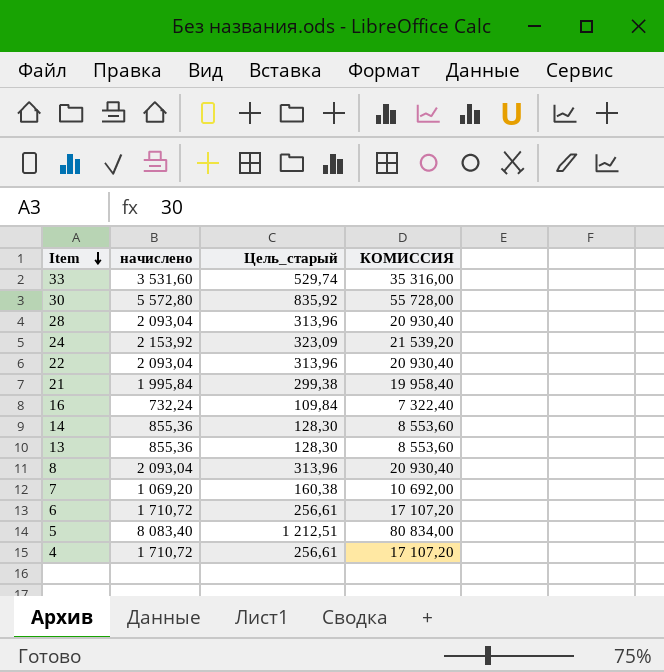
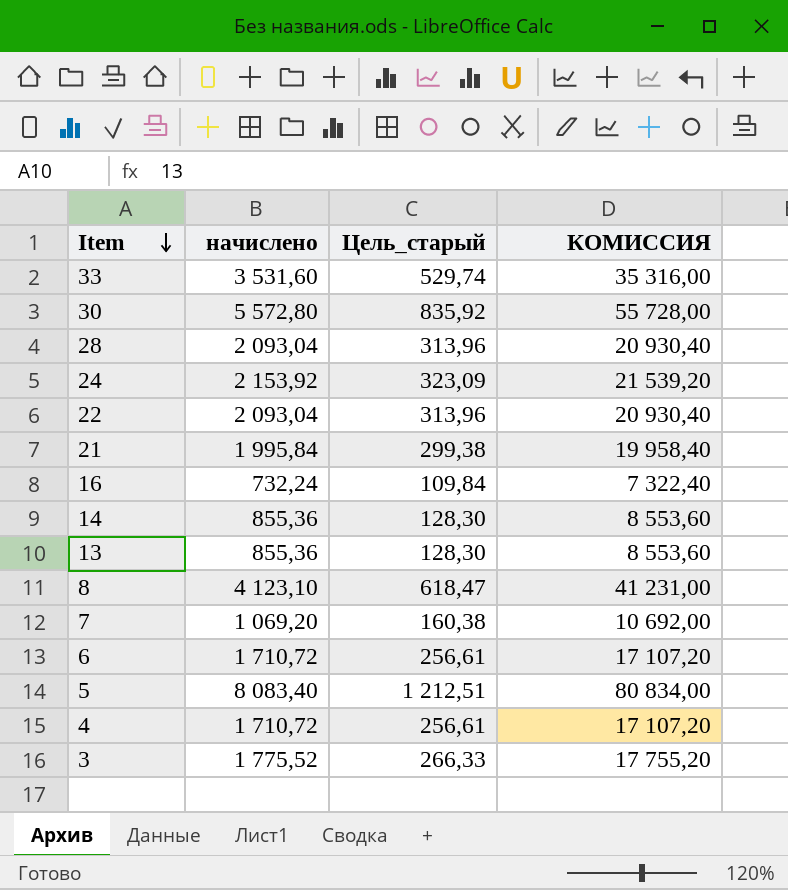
8 | начислено: 2 093,04 -> 4 123,10
8 | Цель_старый: 313,96 -> 618,47
8 | КОМИССИЯ: 20 930,40 -> 41 231,00
row 3: none -> 1 775,52 | 266,33 | 17 755,20

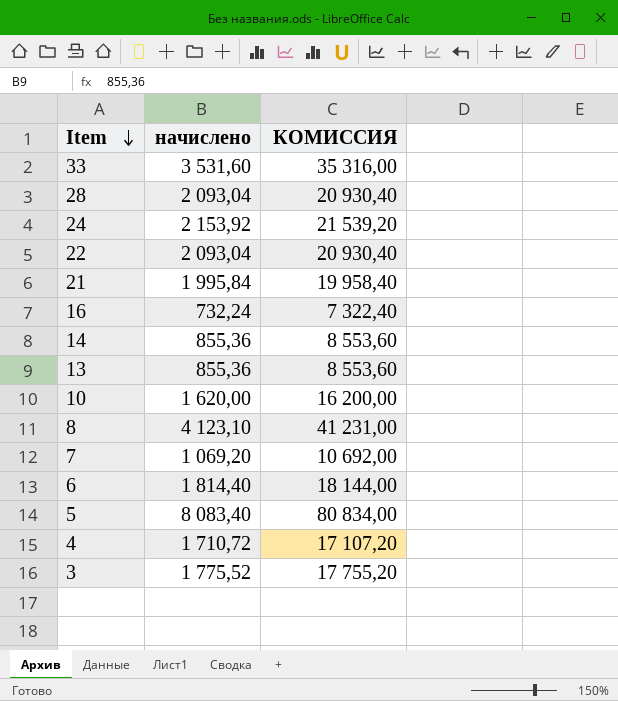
column Цель_старый | formula: [начислено] * 0,15 -> none
row 30: 5 572,80 | 835,92 | 55 728,00 -> none
row 10: none -> 1 620,00 | 16 200,00
6 | начислено: 1 710,72 -> 1 814,40
6 | КОМИССИЯ: 17 107,20 -> 18 144,00

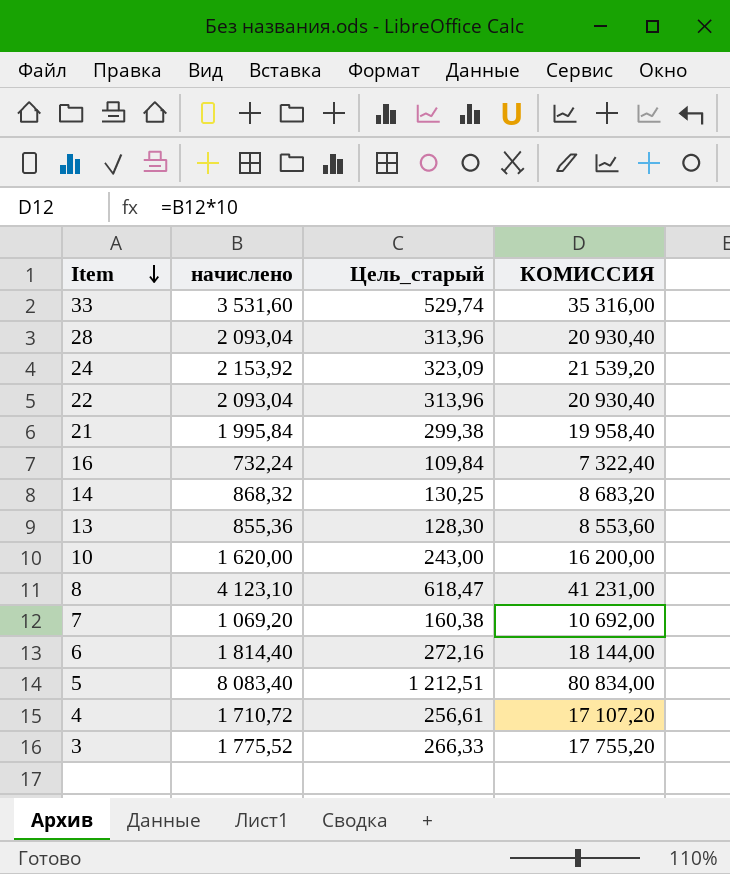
column Цель_старый | formula: none -> [начислено] * 0,15
14 | начислено: 855,36 -> 868,32
14 | КОМИССИЯ: 8 553,60 -> 8 683,20

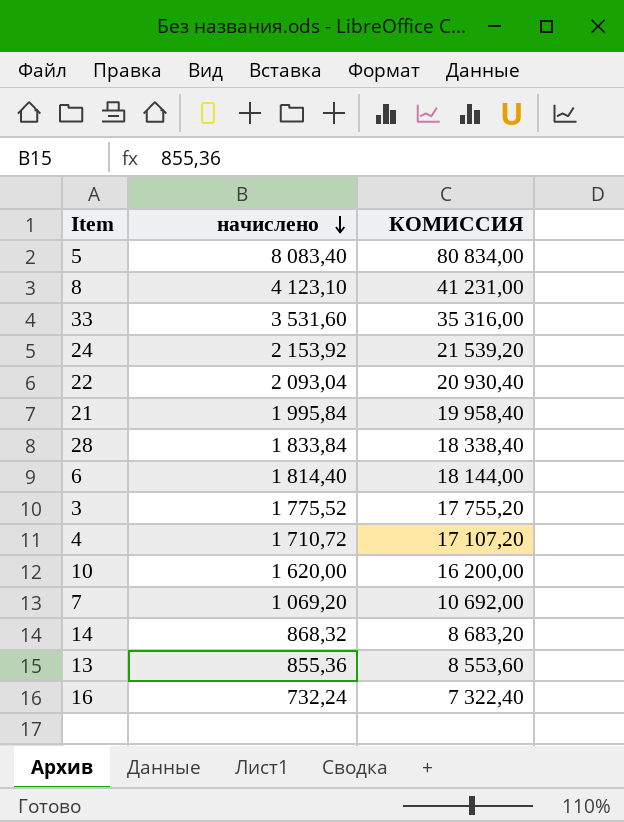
row order: Item descending -> начислено descending
column Цель_старый | formula: [начислено] * 0,15 -> none
28 | начислено: 2 093,04 -> 1 833,84
28 | КОМИССИЯ: 20 930,40 -> 18 338,40

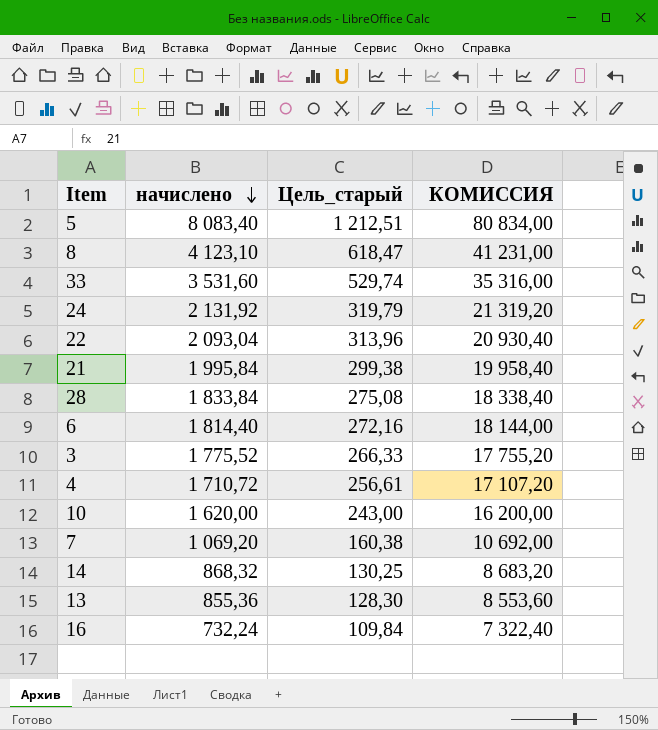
column Цель_старый | formula: none -> [начислено] * 0,15
24 | начислено: 2 153,92 -> 2 131,92
24 | КОМИССИЯ: 21 539,20 -> 21 319,20

